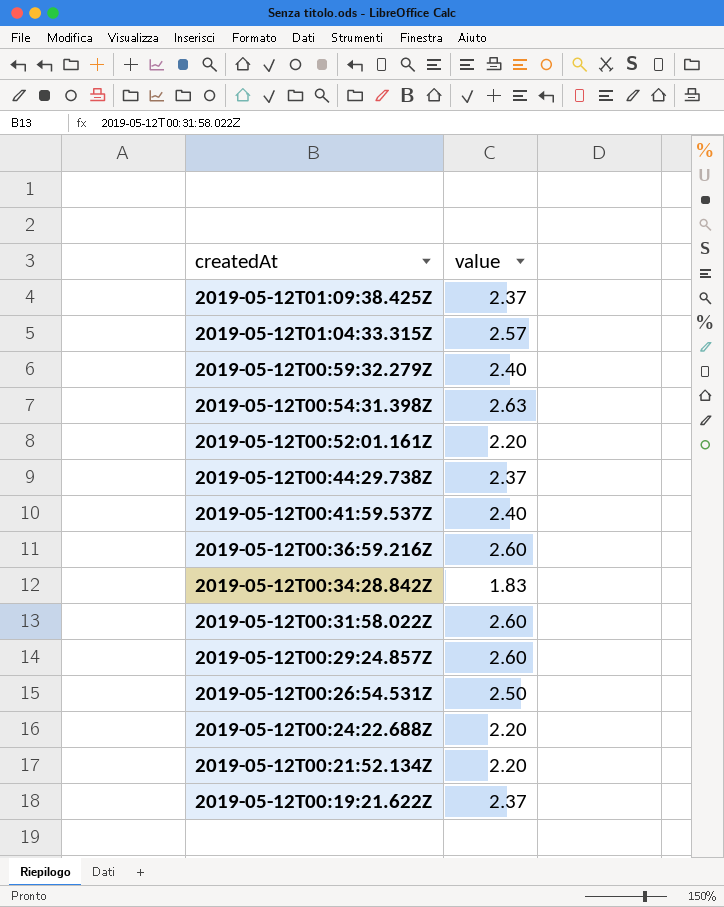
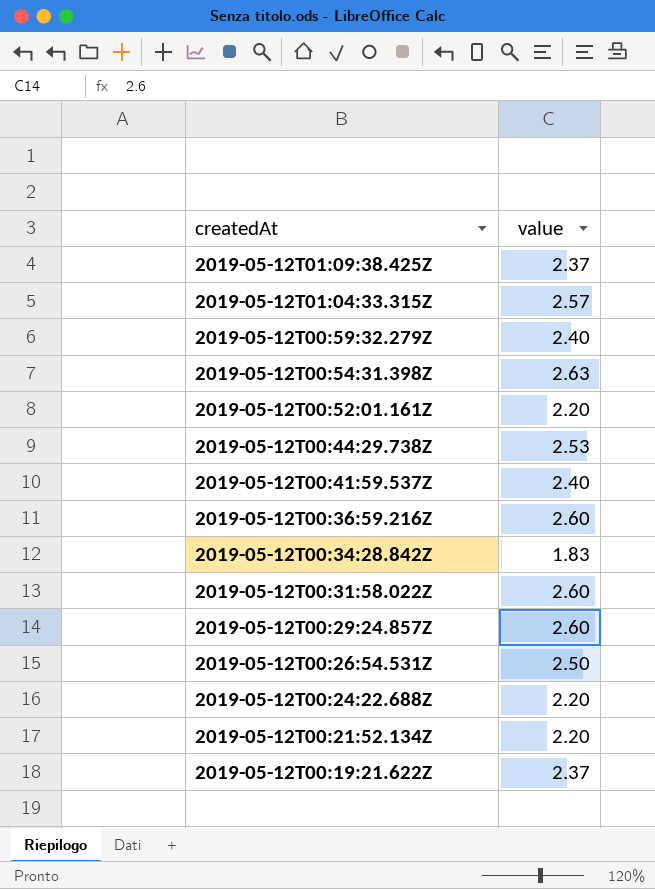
2019-05-12T00:44:29.738Z | value: 2.37 -> 2.53

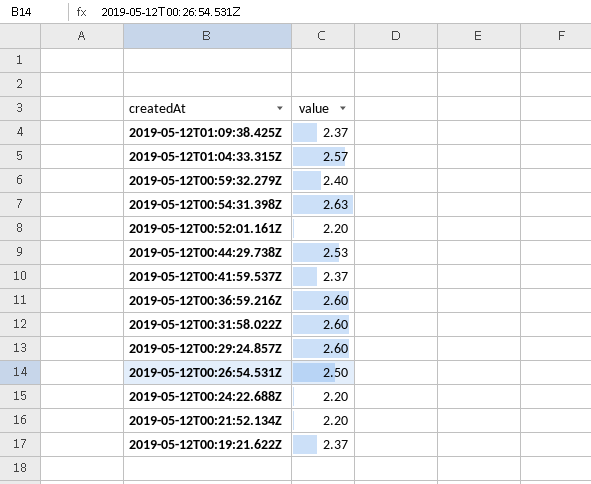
row 2019-05-12T00:34:28.842Z: 1.83 -> none
2019-05-12T00:41:59.537Z | value: 2.40 -> 2.37

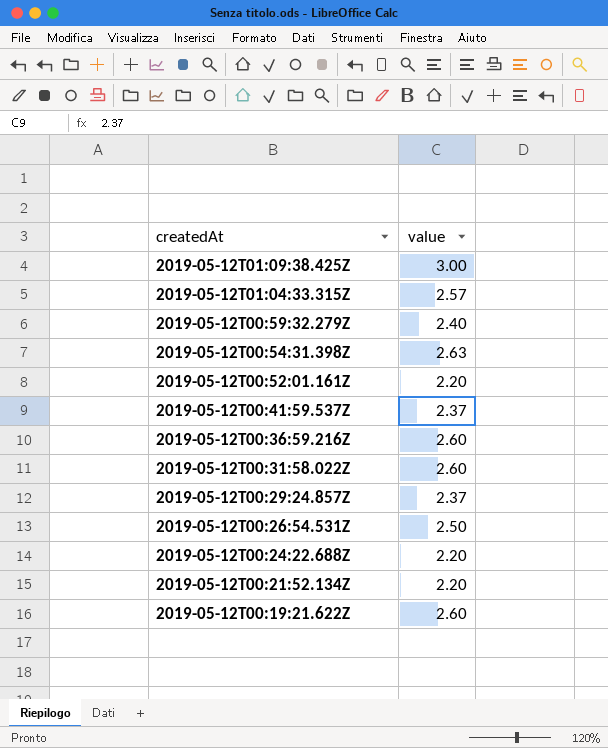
row 2019-05-12T00:44:29.738Z: 2.53 -> none
2019-05-12T01:09:38.425Z | value: 2.37 -> 3.00
2019-05-12T00:29:24.857Z | value: 2.60 -> 2.37
2019-05-12T00:19:21.622Z | value: 2.37 -> 2.60

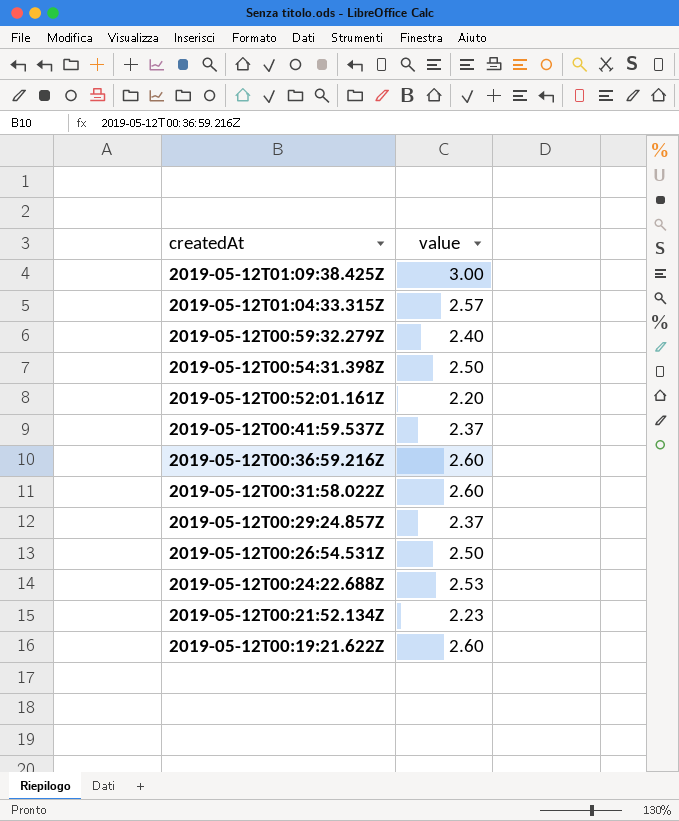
2019-05-12T00:54:31.398Z | value: 2.63 -> 2.50
2019-05-12T00:24:22.688Z | value: 2.20 -> 2.53
2019-05-12T00:21:52.134Z | value: 2.20 -> 2.23

